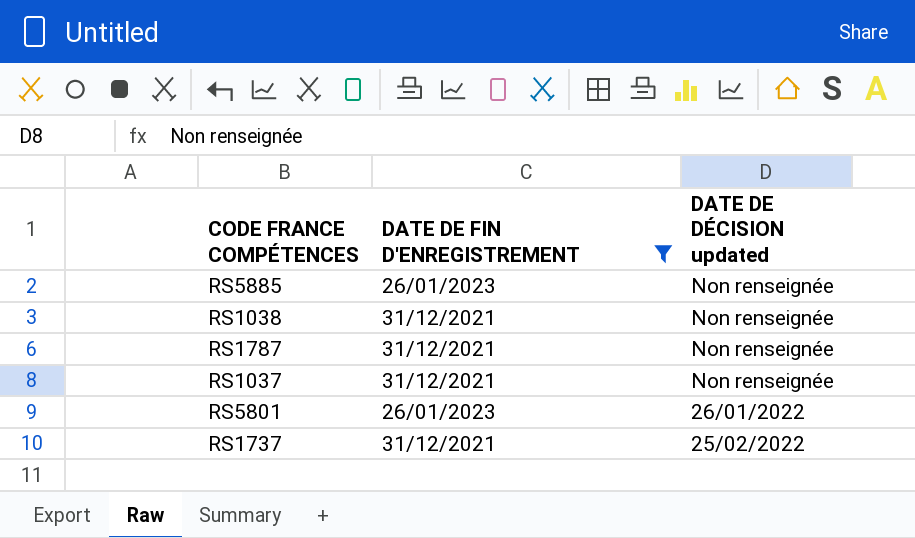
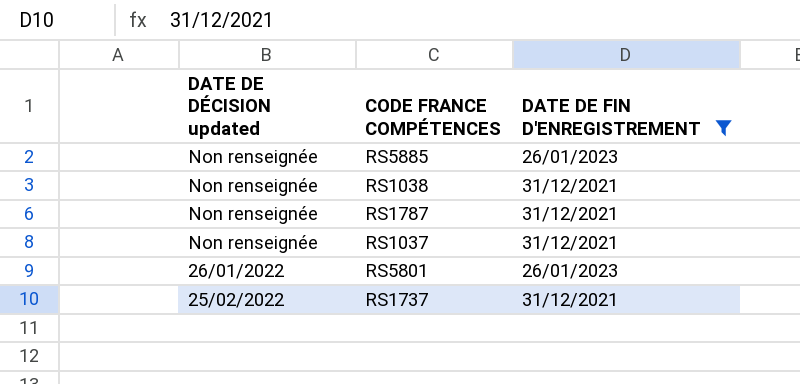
column DATE DE DÉCISION updated | position: 3 -> 1

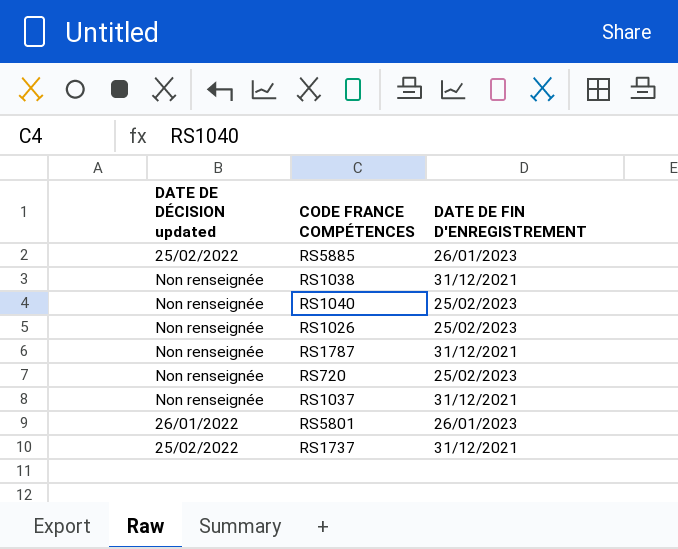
filter: DATE DE FIN D'ENREGISTREMENT != 25/02/2023 -> none
RS5885 | DATE DE DÉCISION updated: Non renseignée -> 25/02/2022

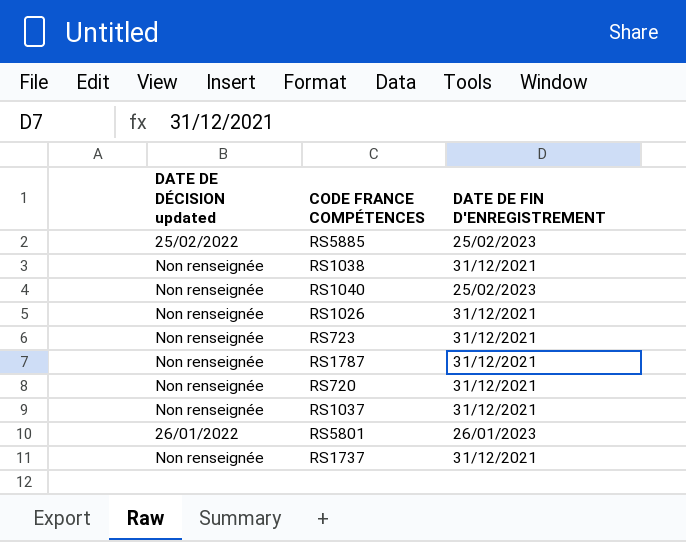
RS5885 | DATE DE FIN D'ENREGISTREMENT: 26/01/2023 -> 25/02/2023
RS1026 | DATE DE FIN D'ENREGISTREMENT: 25/02/2023 -> 31/12/2021
row RS723: none -> Non renseignée | 31/12/2021
RS720 | DATE DE FIN D'ENREGISTREMENT: 25/02/2023 -> 31/12/2021
RS1737 | DATE DE DÉCISION updated: 25/02/2022 -> Non renseignée

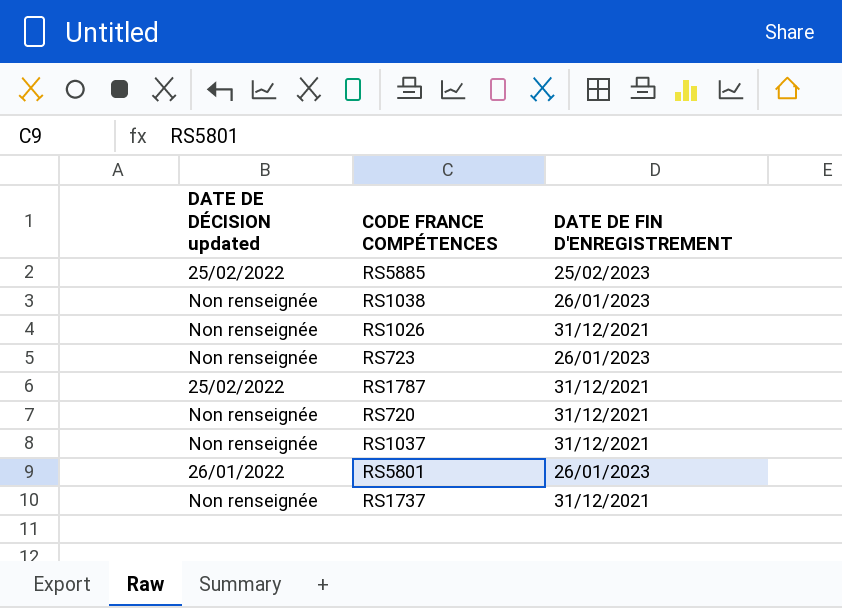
row RS1040: Non renseignée | 25/02/2023 -> none
RS1038 | DATE DE FIN D'ENREGISTREMENT: 31/12/2021 -> 26/01/2023
RS723 | DATE DE FIN D'ENREGISTREMENT: 31/12/2021 -> 26/01/2023
RS1787 | DATE DE DÉCISION updated: Non renseignée -> 25/02/2022

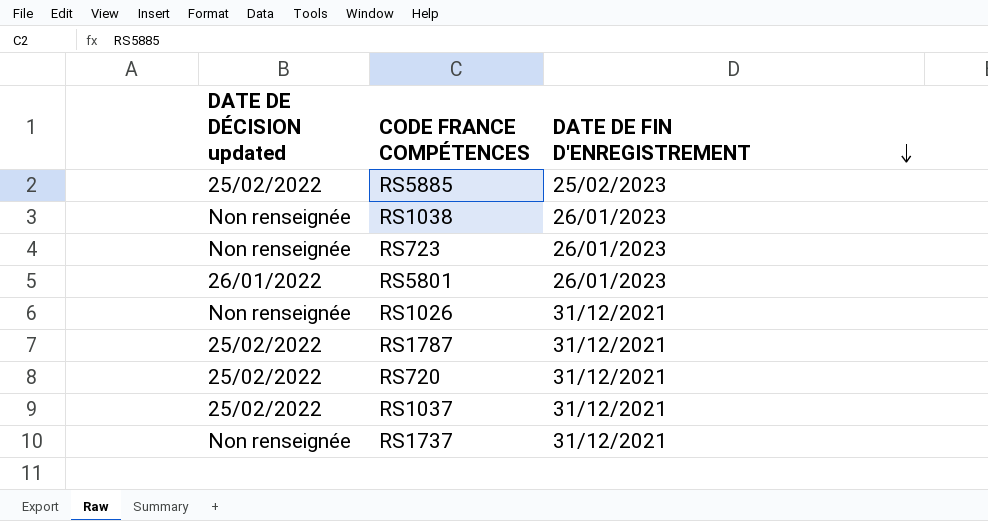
row order: none -> DATE DE FIN D'ENREGISTREMENT descending
RS720 | DATE DE DÉCISION updated: Non renseignée -> 25/02/2022
RS1037 | DATE DE DÉCISION updated: Non renseignée -> 25/02/2022

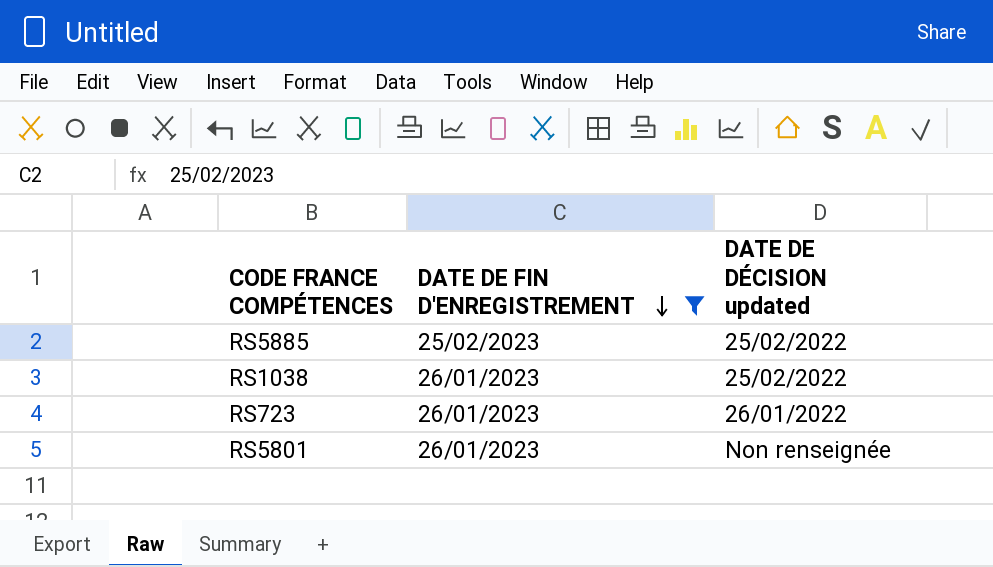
filter: none -> DATE DE FIN D'ENREGISTREMENT != 31/12/2021
column DATE DE DÉCISION updated | position: 1 -> 3
RS1038 | DATE DE DÉCISION updated: Non renseignée -> 25/02/2022
RS723 | DATE DE DÉCISION updated: Non renseignée -> 26/01/2022
RS5801 | DATE DE DÉCISION updated: 26/01/2022 -> Non renseignée

